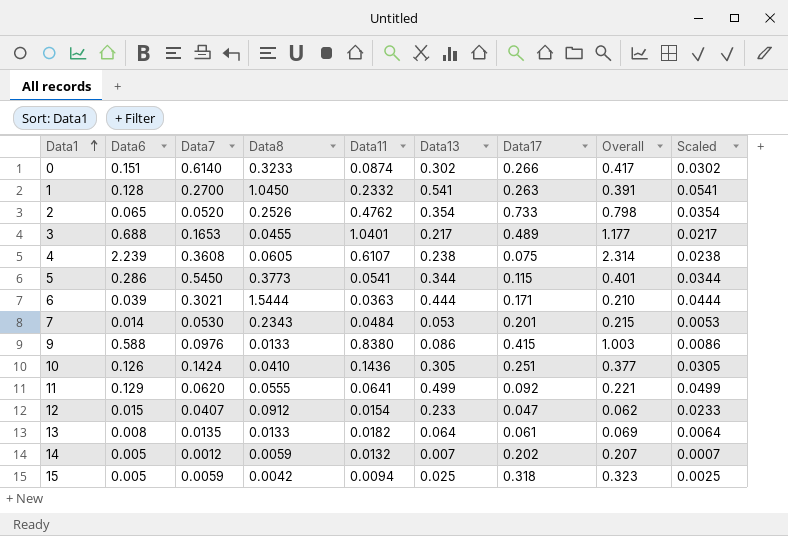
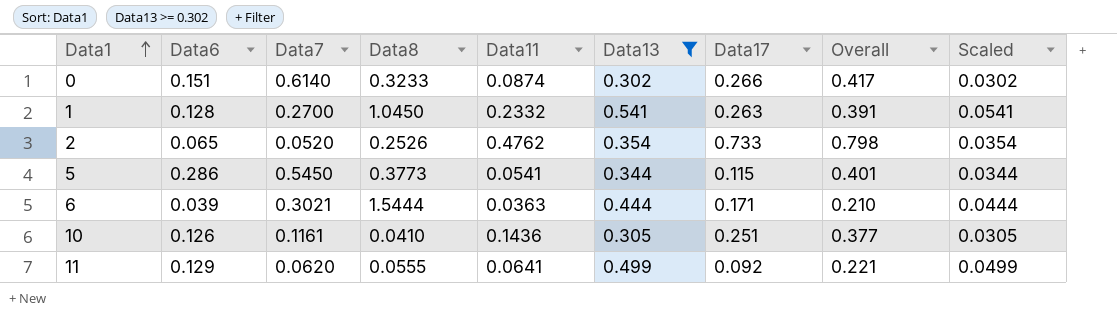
filter: none -> Data13 >= 0.302
10 | Data7: 0.1424 -> 0.1161

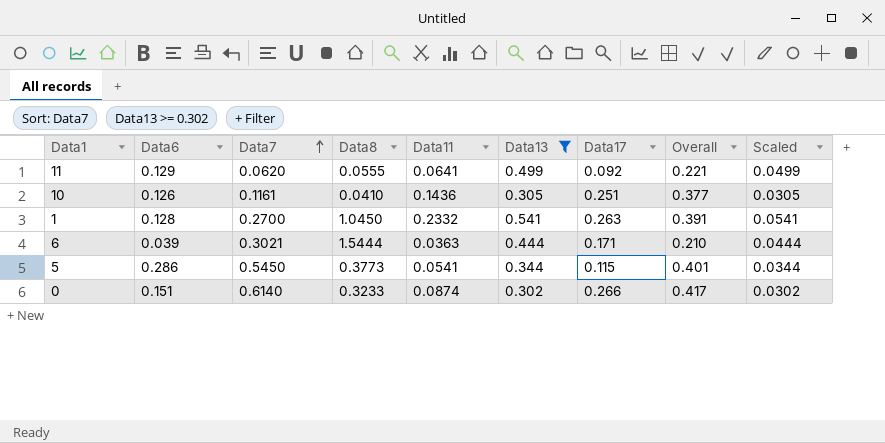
row order: Data1 ascending -> Data7 ascending
row 2: 0.065 | 0.0520 | 0.2526 | 0.4762 | 0.354 | 0.733 | 0.798 | 0.0354 -> none

